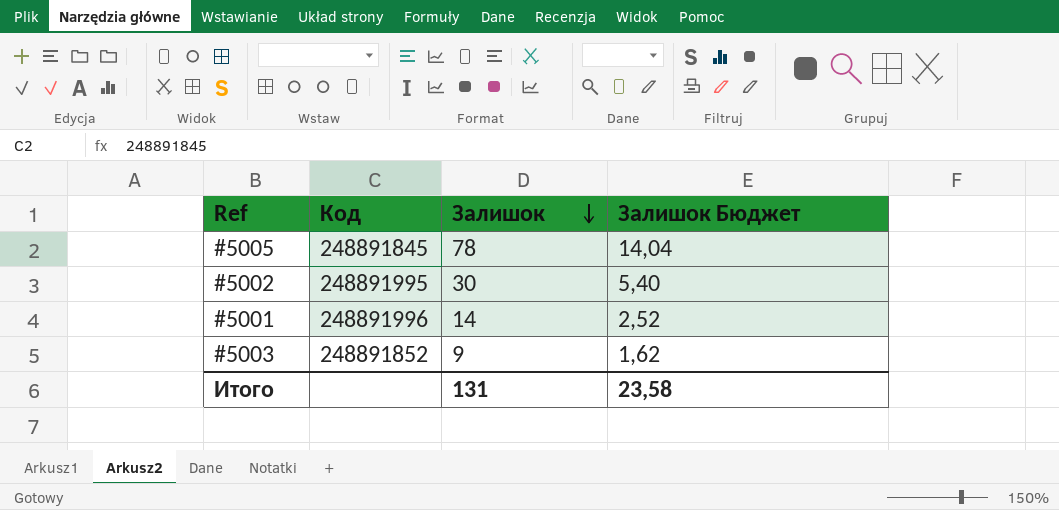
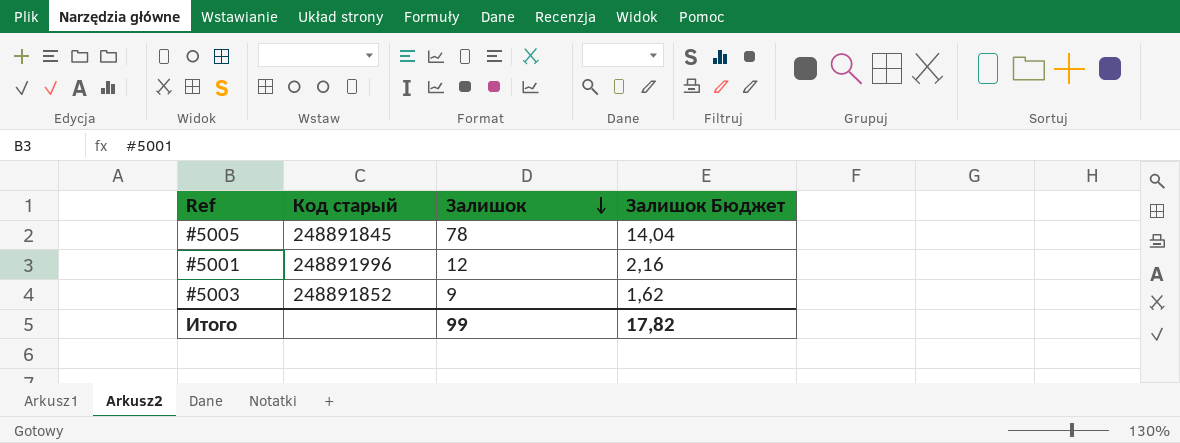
column name: Код -> Код старый
row #5002: 248891995 | 30 | 5,40 -> none
#5001 | Залишок: 14 -> 12
#5001 | Залишок Бюджет: 2,52 -> 2,16
Итого | Залишок: 131 -> 99
Итого | Залишок Бюджет: 23,58 -> 17,82

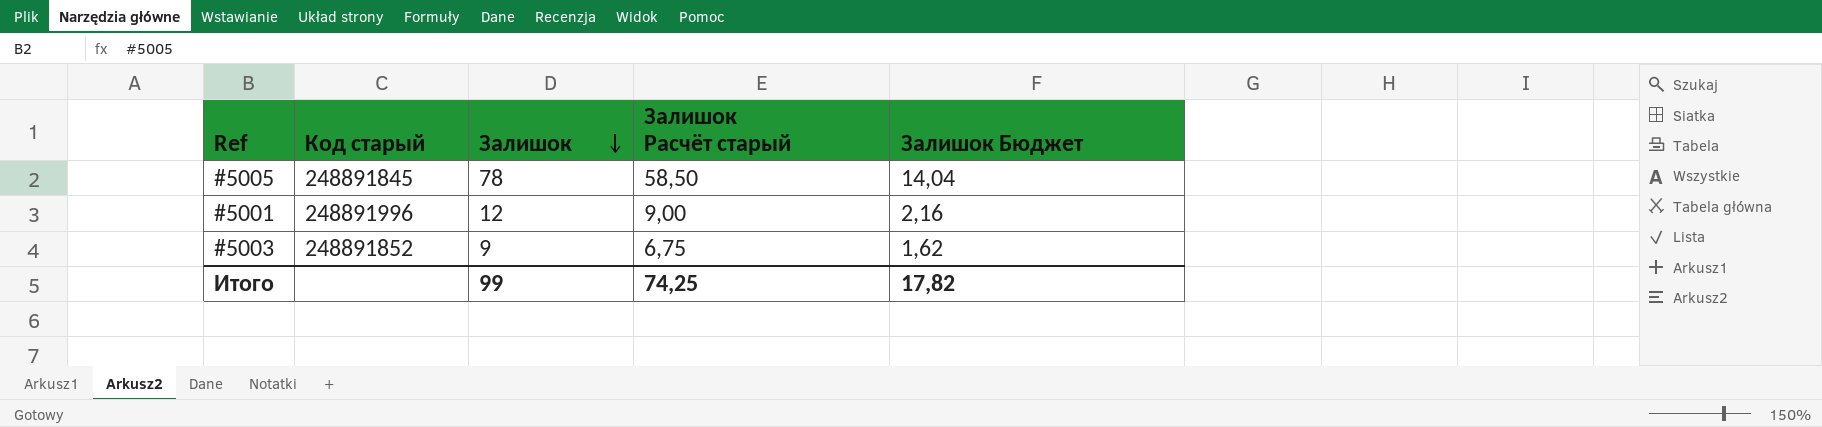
column Залишок Расчёт старый | formula: none -> [Залишок] * 0,75

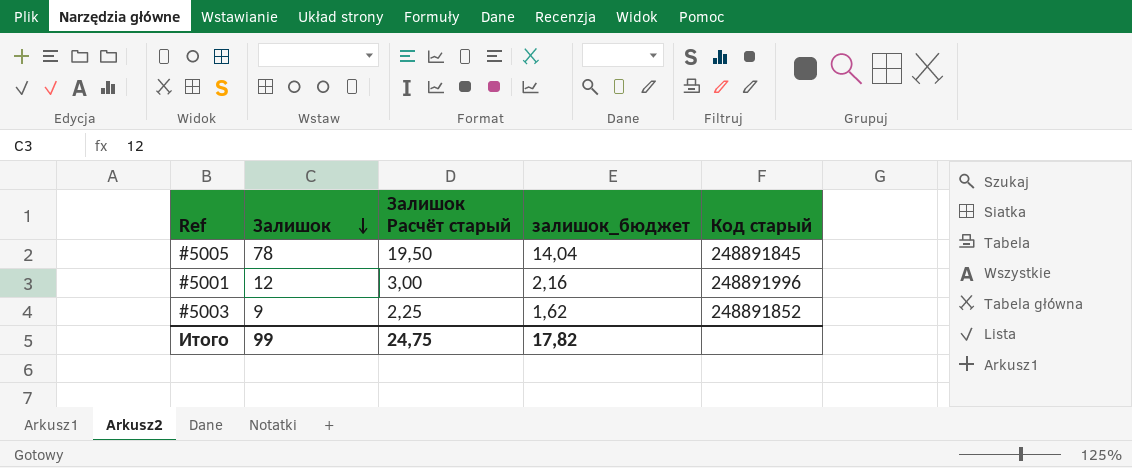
column Залишок Расчёт старый | formula: [Залишок] * 0,75 -> [Залишок] * 0,25
column name: Залишок Бюджет -> залишок_бюджет
column Код старый | position: 2 -> 5
Итого | Залишок Расчёт старый: 74,25 -> 24,75

